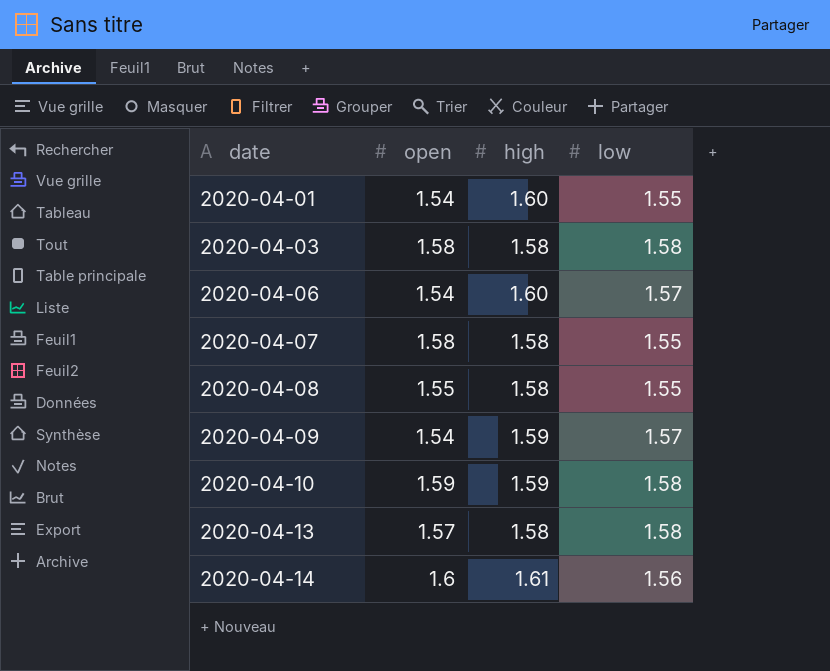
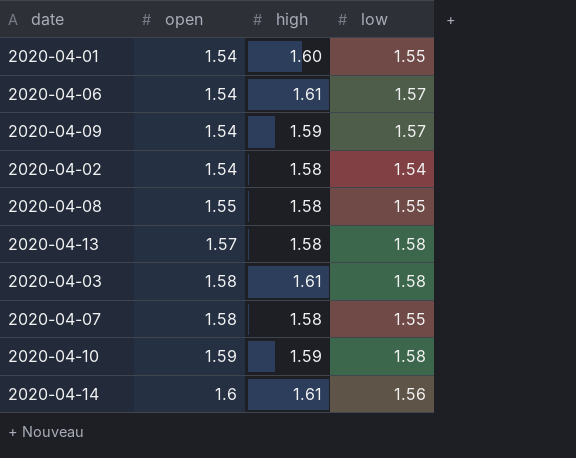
row order: date ascending -> open ascending
2020-04-06 | high: 1.60 -> 1.61
row 2020-04-02: none -> 1.54 | 1.58 | 1.54
2020-04-03 | high: 1.58 -> 1.61

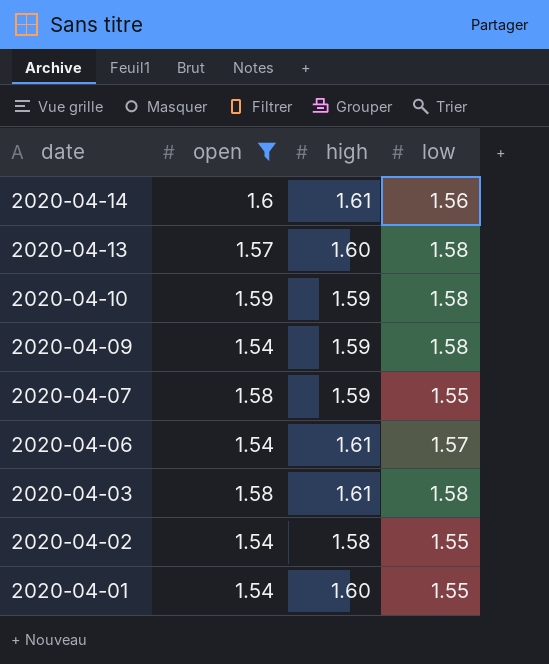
filter: none -> open != 1.55
row order: open ascending -> date descending
2020-04-13 | high: 1.58 -> 1.60
2020-04-09 | low: 1.57 -> 1.58
2020-04-07 | high: 1.58 -> 1.59
2020-04-02 | low: 1.54 -> 1.55

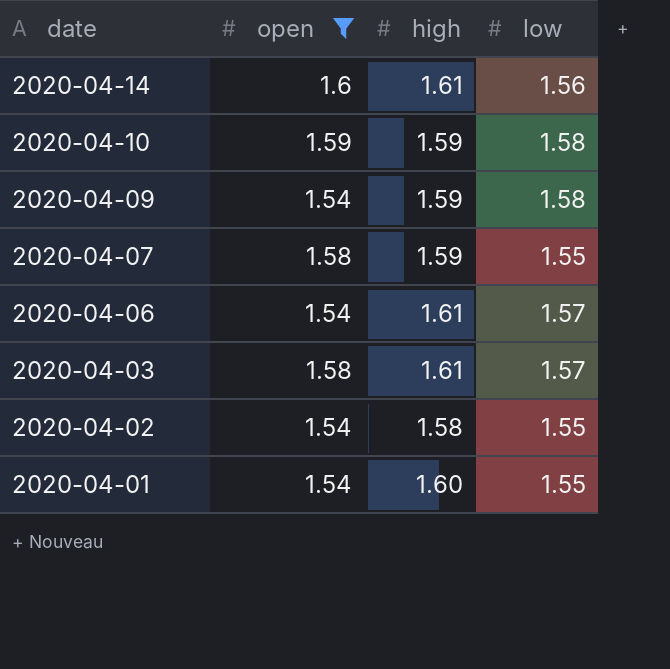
row 2020-04-13: 1.57 | 1.60 | 1.58 -> none
2020-04-03 | low: 1.58 -> 1.57

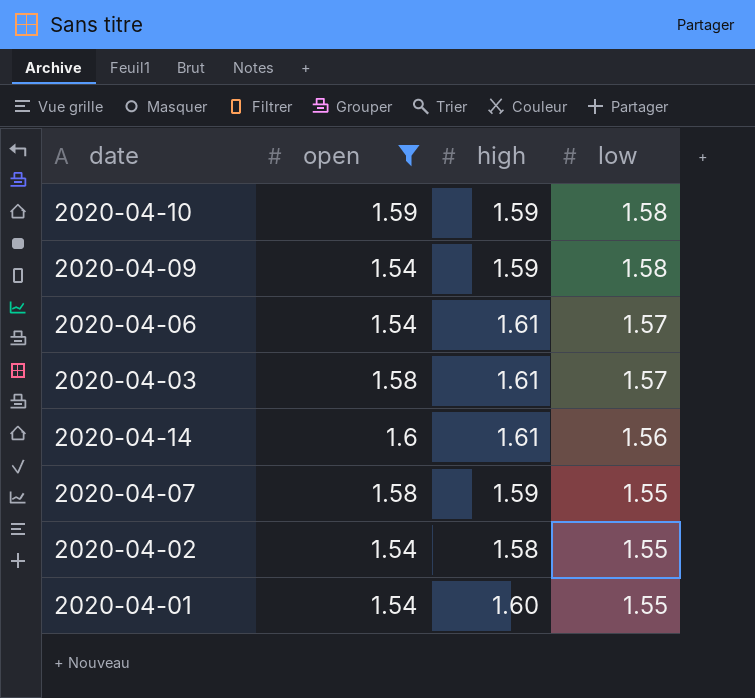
row order: date descending -> low descending

